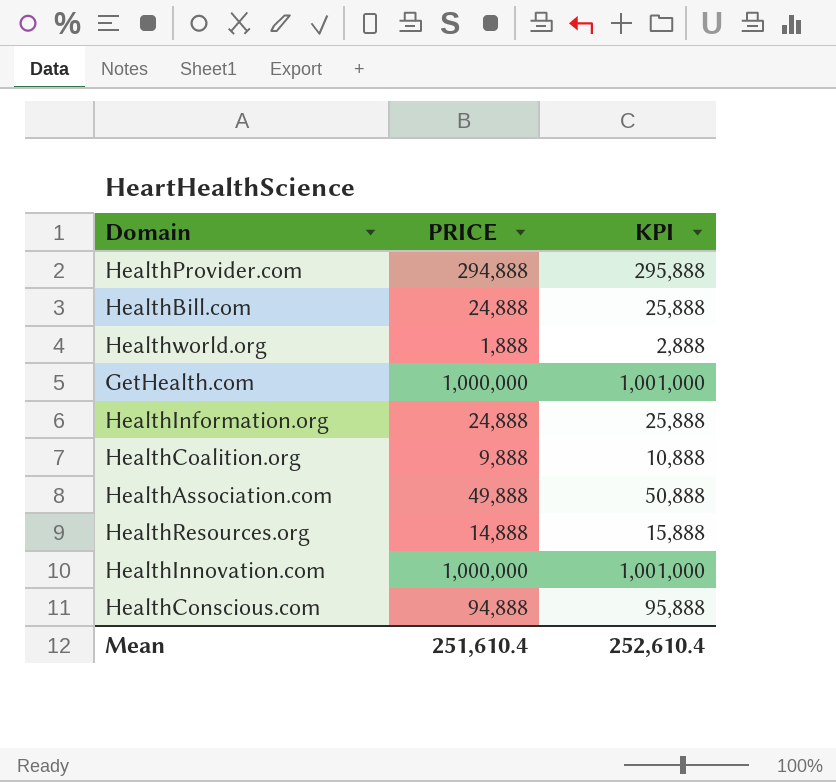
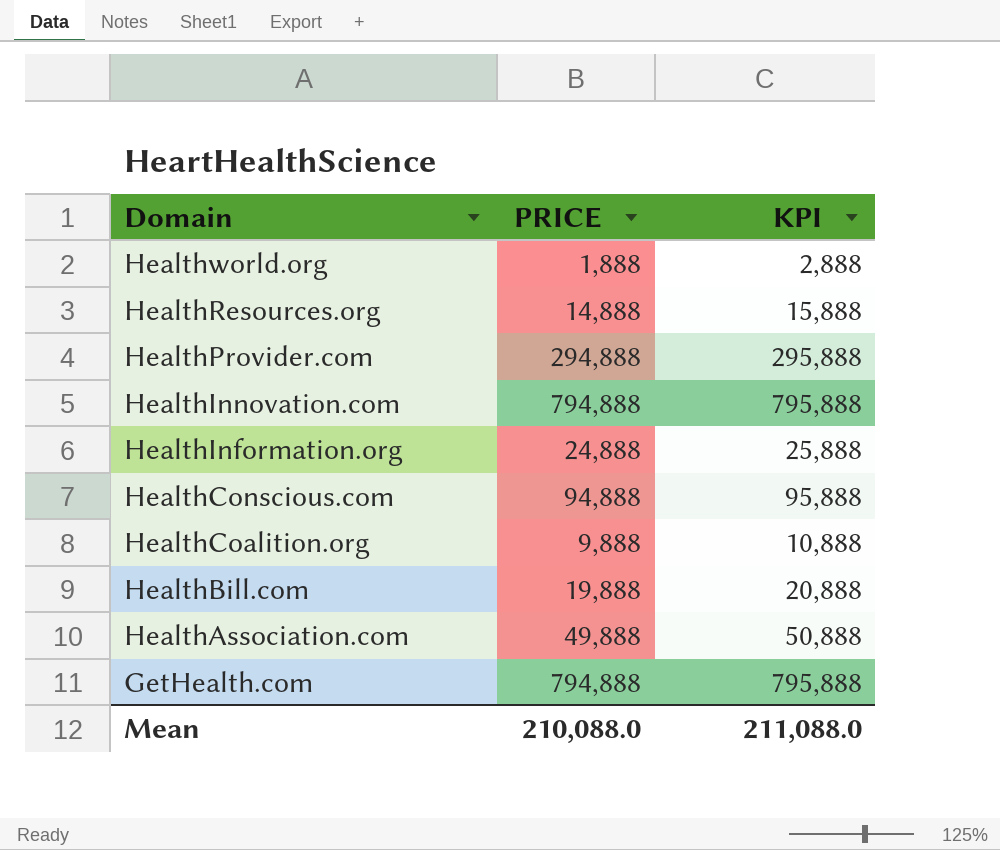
row order: none -> Domain descending
HealthInnovation.com | PRICE: 1,000,000 -> 794,888
HealthInnovation.com | KPI: 1,001,000 -> 795,888
HealthBill.com | PRICE: 24,888 -> 19,888
HealthBill.com | KPI: 25,888 -> 20,888
GetHealth.com | PRICE: 1,000,000 -> 794,888
GetHealth.com | KPI: 1,001,000 -> 795,888
Mean | PRICE: 251,610.4 -> 210,088.0
Mean | KPI: 252,610.4 -> 211,088.0

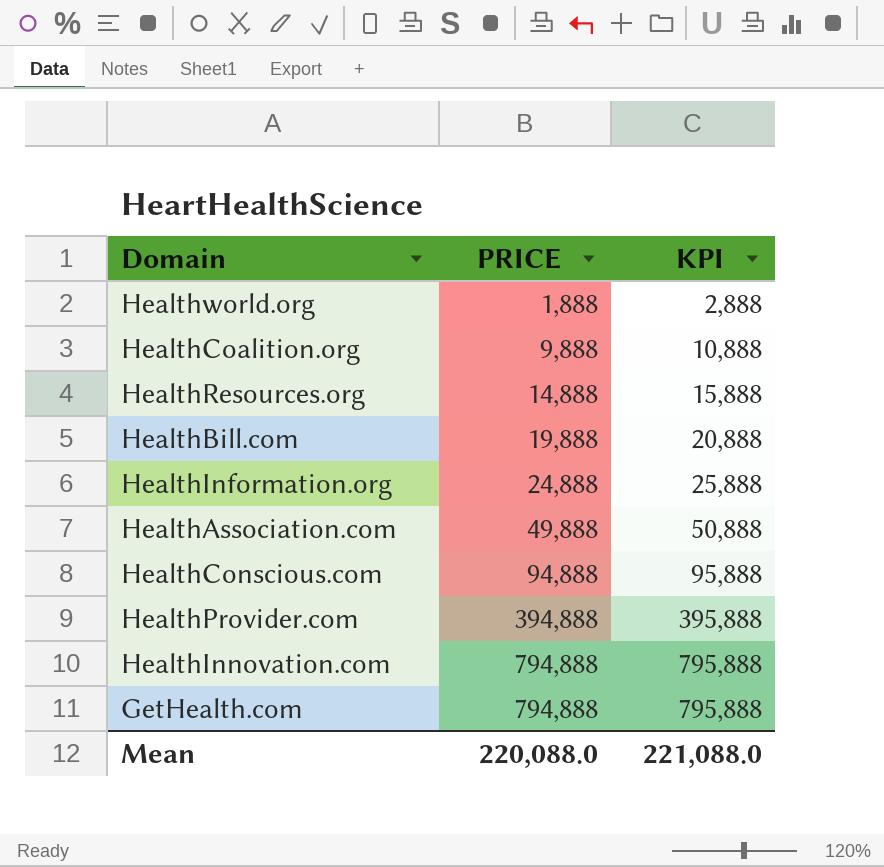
row order: Domain descending -> PRICE ascending
HealthProvider.com | PRICE: 294,888 -> 394,888
HealthProvider.com | KPI: 295,888 -> 395,888
Mean | PRICE: 210,088.0 -> 220,088.0
Mean | KPI: 211,088.0 -> 221,088.0

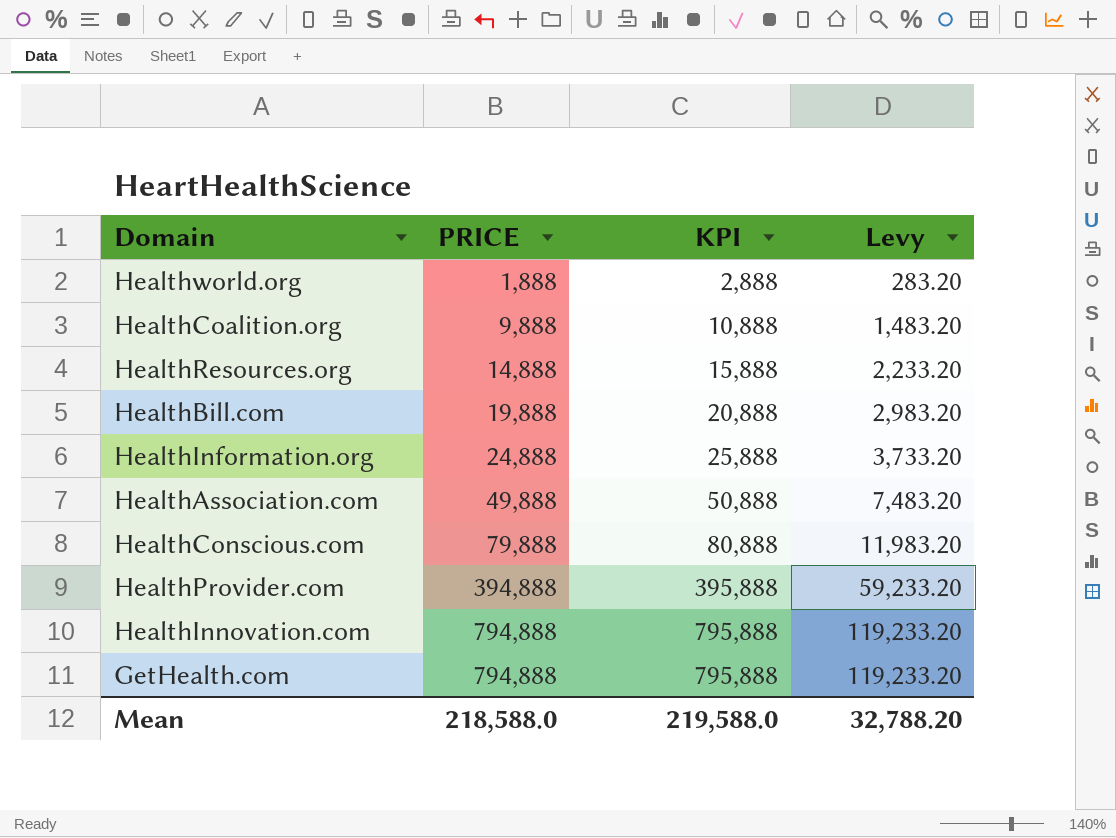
column Levy | formula: none -> [PRICE] * 0.15
HealthConscious.com | PRICE: 94,888 -> 79,888
HealthConscious.com | KPI: 95,888 -> 80,888
Mean | PRICE: 220,088.0 -> 218,588.0
Mean | KPI: 221,088.0 -> 219,588.0

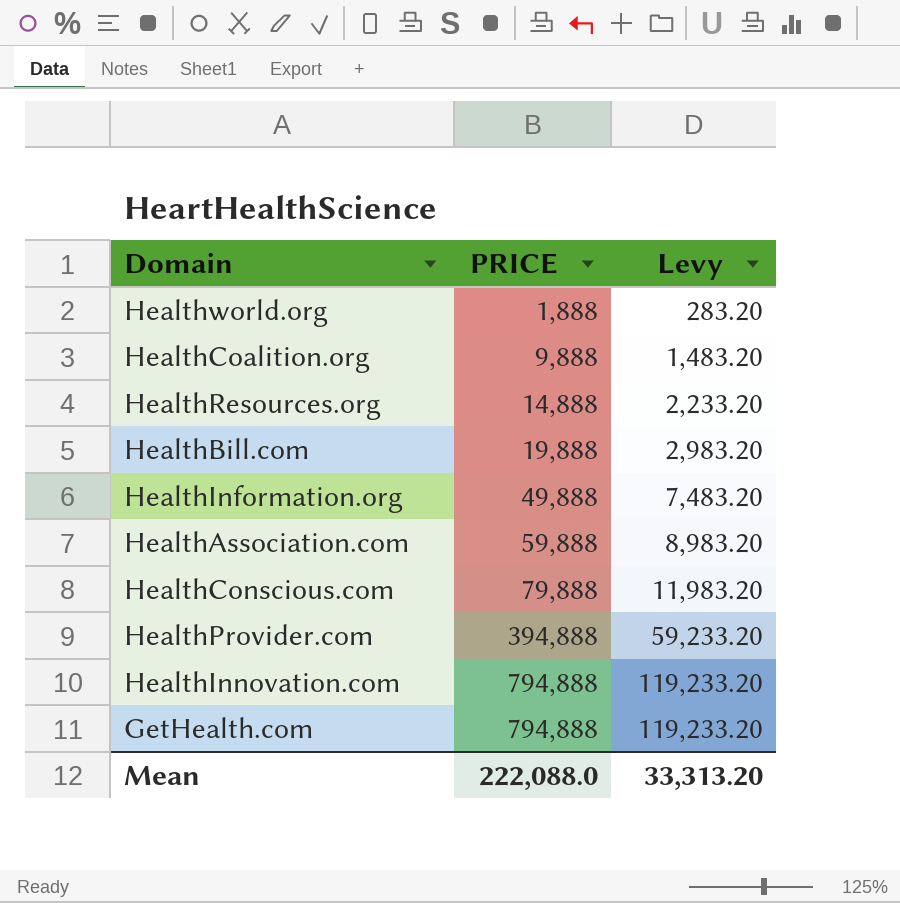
column KPI | formula: [PRICE] + 1000 -> none
HealthInformation.org | PRICE: 24,888 -> 49,888
HealthInformation.org | Levy: 3,733.20 -> 7,483.20
HealthAssociation.com | PRICE: 49,888 -> 59,888
HealthAssociation.com | Levy: 7,483.20 -> 8,983.20
Mean | PRICE: 218,588.0 -> 222,088.0
Mean | Levy: 32,788.20 -> 33,313.20

